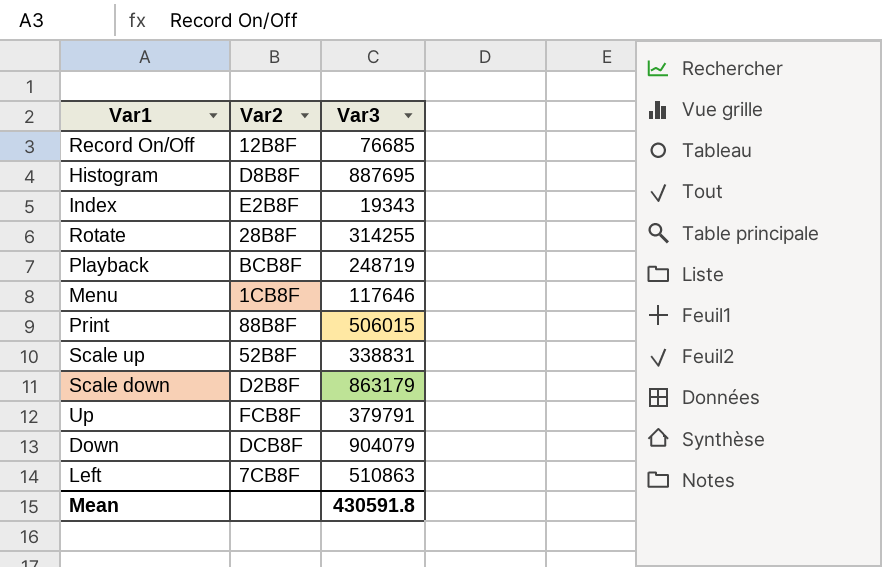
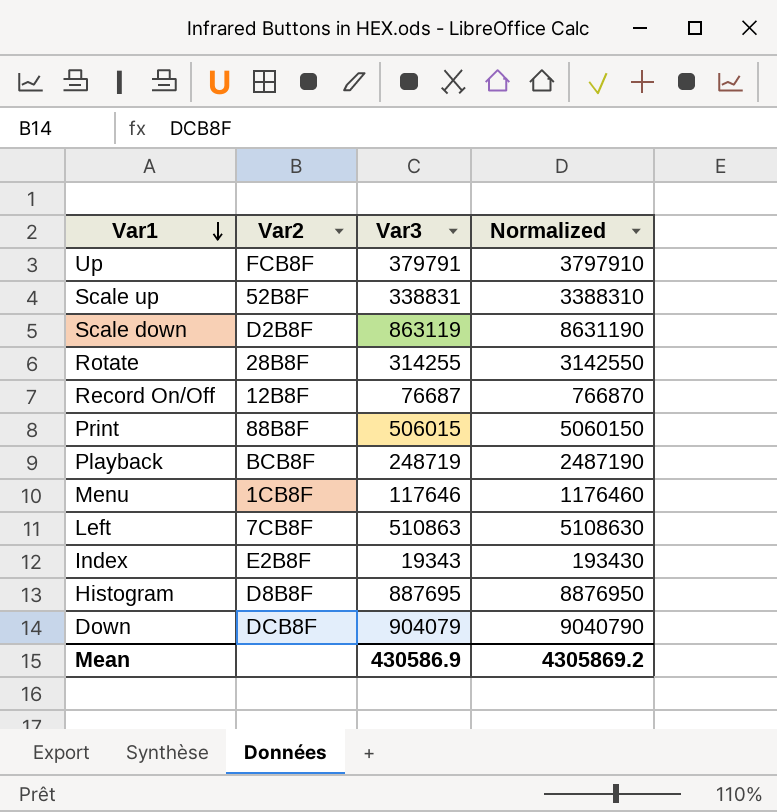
row order: none -> Var1 descending
column Normalized | formula: none -> [Var3] * 10
Scale down | Var3: 863179 -> 863119
Record On/Off | Var3: 76685 -> 76687
Mean | Var3: 430591.8 -> 430586.9

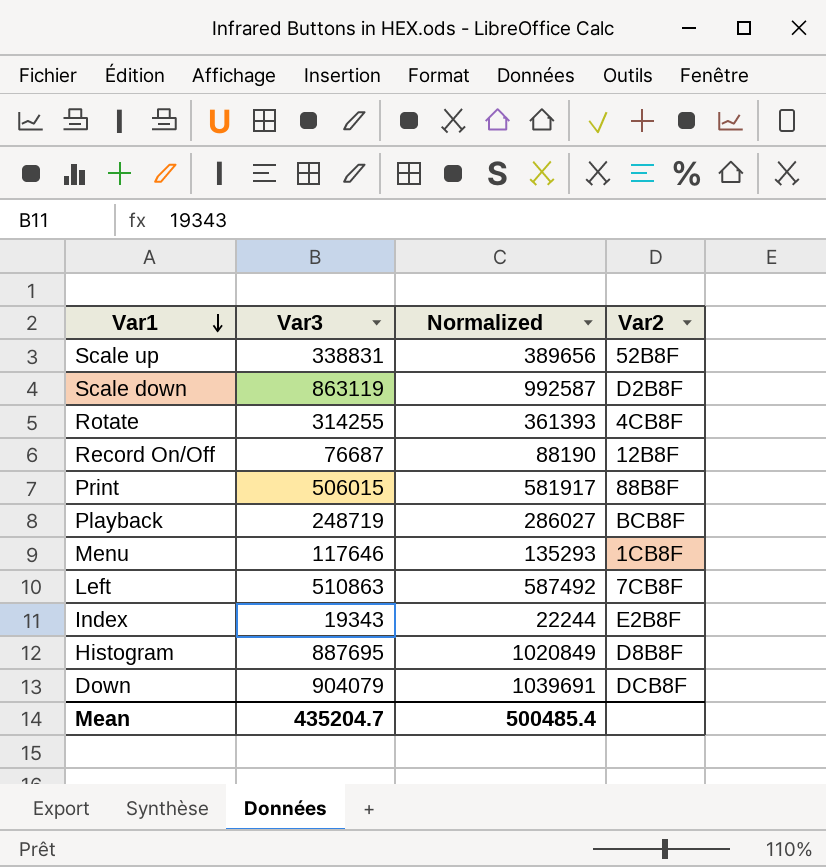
column Normalized | formula: [Var3] * 10 -> [Var3] * 1.15
column Var2 | position: 2 -> 4
row Up: FCB8F | 379791 | 3797910 -> none
Rotate | Var2: 28B8F -> 4CB8F
Mean | Var3: 430586.9 -> 435204.7
Mean | Normalized: 4305869.2 -> 500485.4

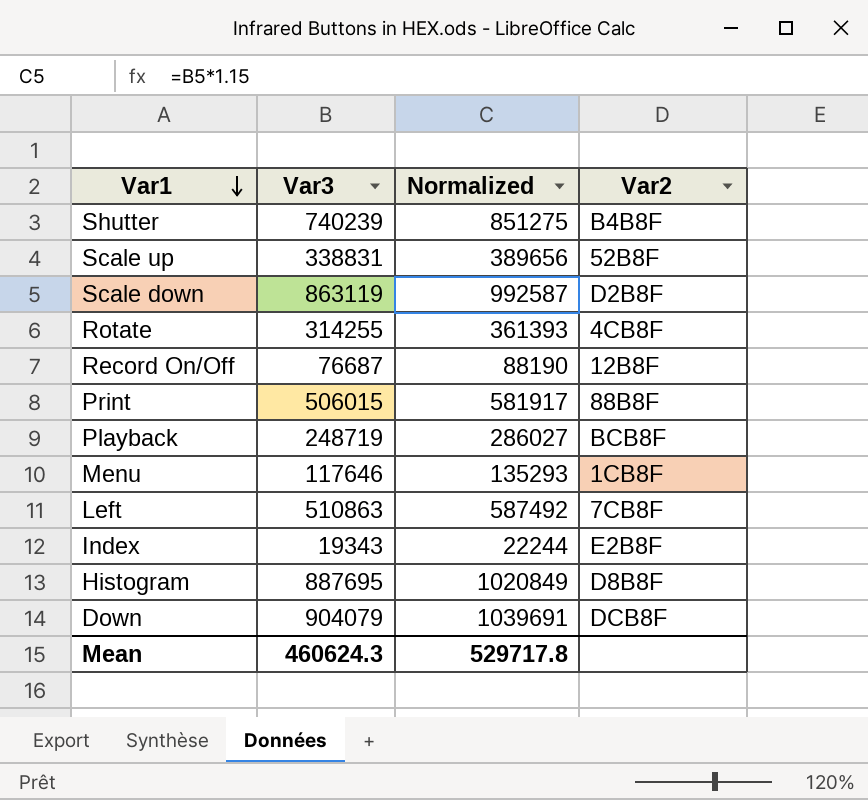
row Shutter: none -> 740239 | 851275 | B4B8F
Mean | Var3: 435204.7 -> 460624.3
Mean | Normalized: 500485.4 -> 529717.8

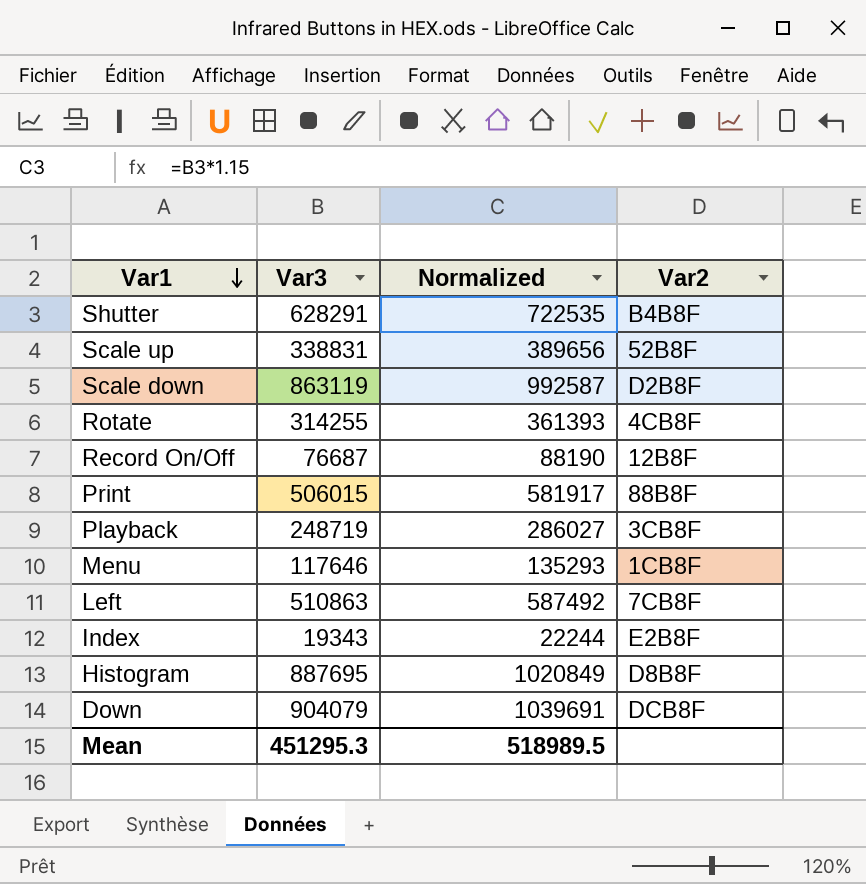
Shutter | Var3: 740239 -> 628291
Shutter | Normalized: 851275 -> 722535
Playback | Var2: BCB8F -> 3CB8F
Mean | Var3: 460624.3 -> 451295.3
Mean | Normalized: 529717.8 -> 518989.5

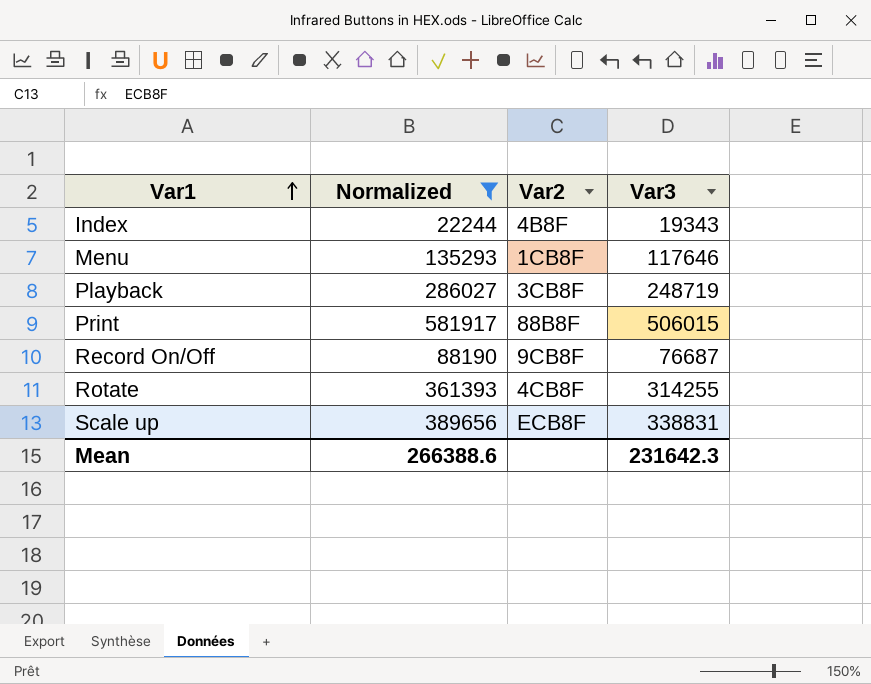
filter: none -> Normalized <= 581917
row order: Var1 descending -> Var1 ascending
column Var3 | position: 2 -> 4
Index | Var2: E2B8F -> 4B8F
Record On/Off | Var2: 12B8F -> 9CB8F
Scale up | Var2: 52B8F -> ECB8F
Mean | Normalized: 518989.5 -> 266388.6
Mean | Var3: 451295.3 -> 231642.3

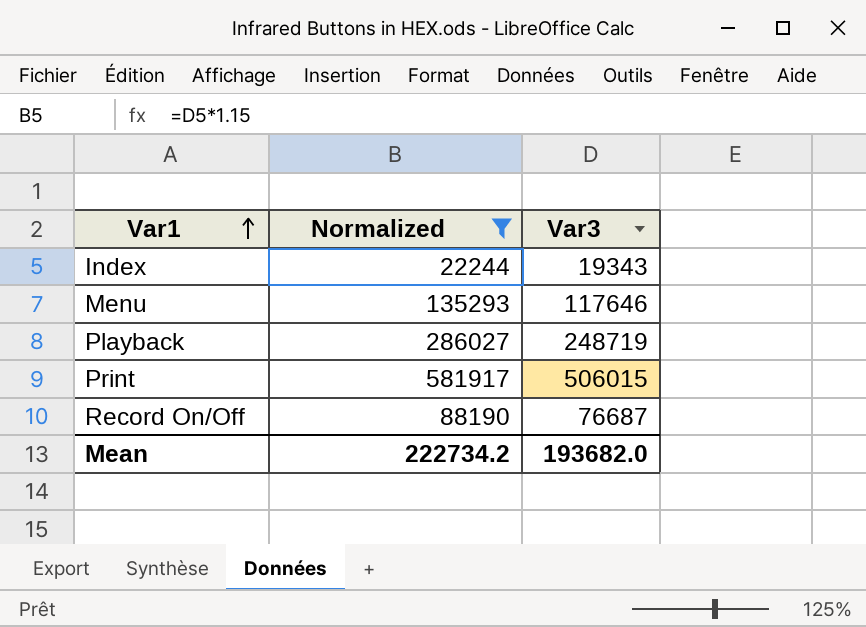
column Var2 | position: 3 -> none
row Rotate: 361393 | 4CB8F | 314255 -> none
row Scale up: 389656 | ECB8F | 338831 -> none
Mean | Normalized: 266388.6 -> 222734.2
Mean | Var3: 231642.3 -> 193682.0

